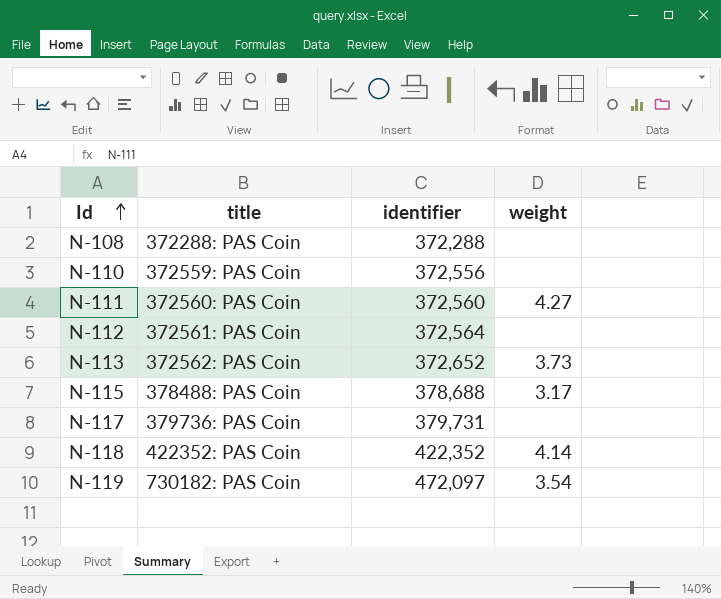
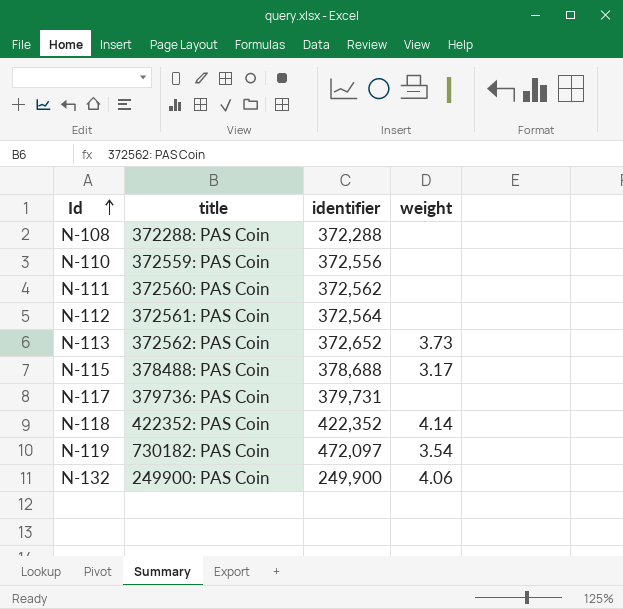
N-111 | identifier: 372,560 -> 372,562
N-111 | weight: 4.27 -> none
row N-132: none -> 249900: PAS Coin | 249,900 | 4.06

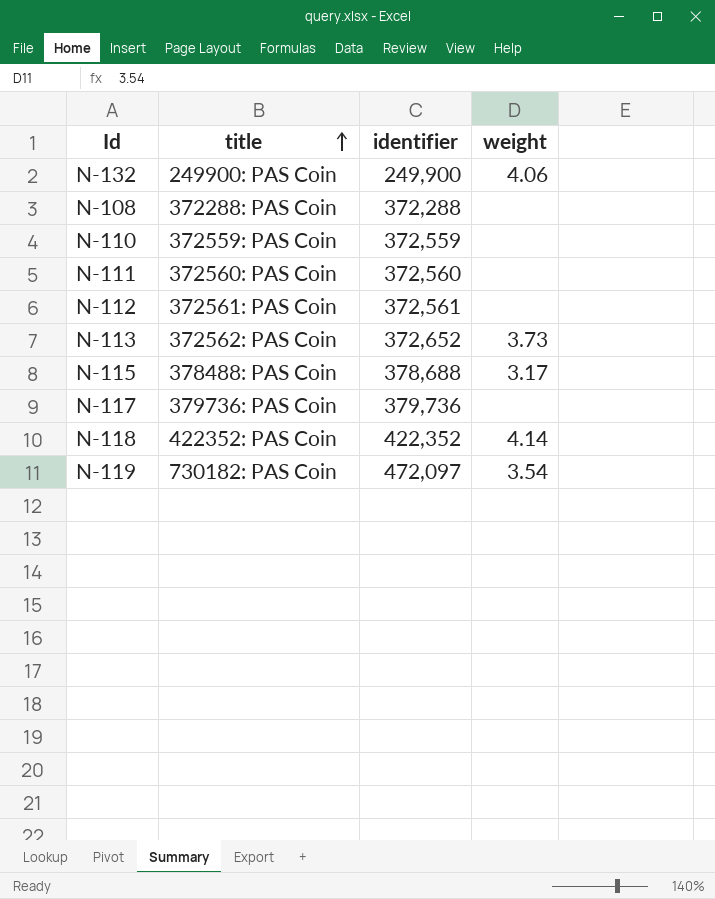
row order: Id ascending -> title ascending
N-110 | identifier: 372,556 -> 372,559
N-111 | identifier: 372,562 -> 372,560
N-112 | identifier: 372,564 -> 372,561
N-117 | identifier: 379,731 -> 379,736

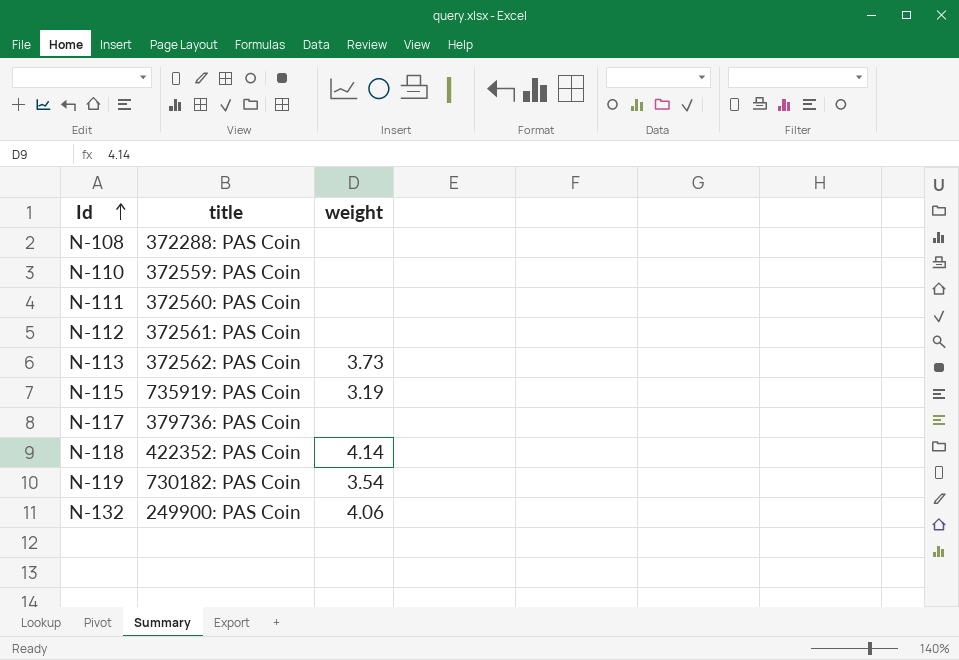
row order: title ascending -> Id ascending
column identifier | position: 3 -> none
N-115 | title: 378488: PAS Coin -> 735919: PAS Coin
N-115 | weight: 3.17 -> 3.19

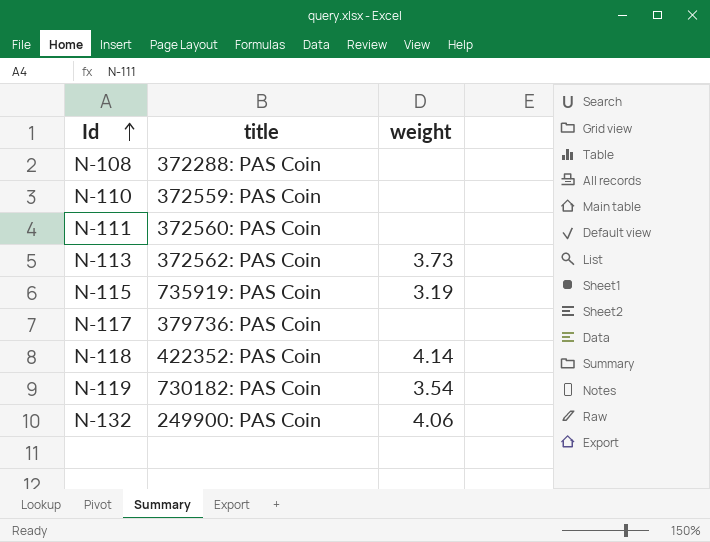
row N-112: 372561: PAS Coin | none -> none

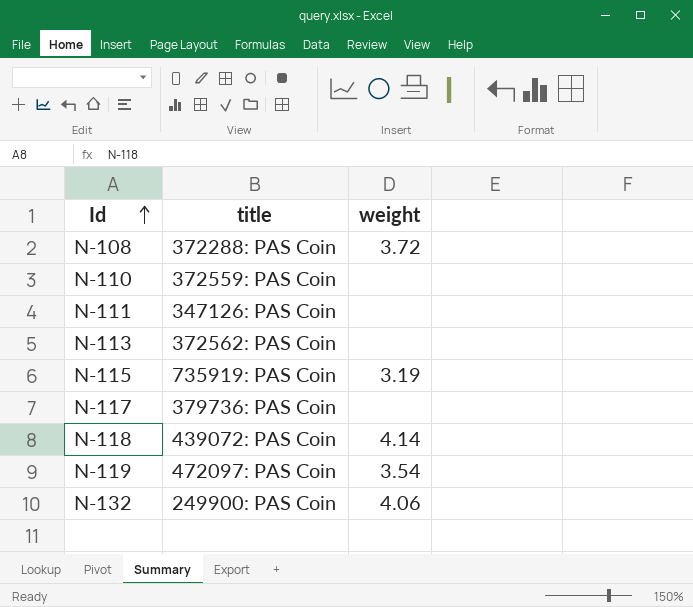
N-108 | weight: none -> 3.72
N-111 | title: 372560: PAS Coin -> 347126: PAS Coin
N-113 | weight: 3.73 -> none
N-118 | title: 422352: PAS Coin -> 439072: PAS Coin
N-119 | title: 730182: PAS Coin -> 472097: PAS Coin

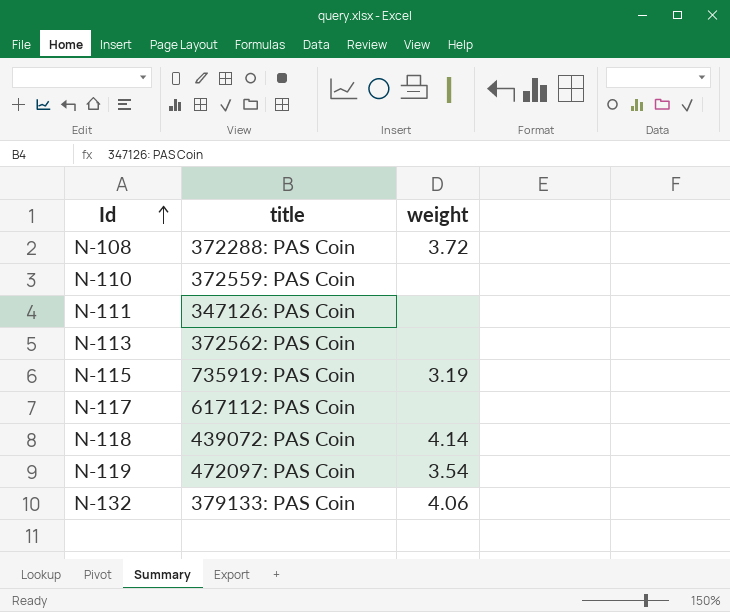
N-117 | title: 379736: PAS Coin -> 617112: PAS Coin
N-132 | title: 249900: PAS Coin -> 379133: PAS Coin

